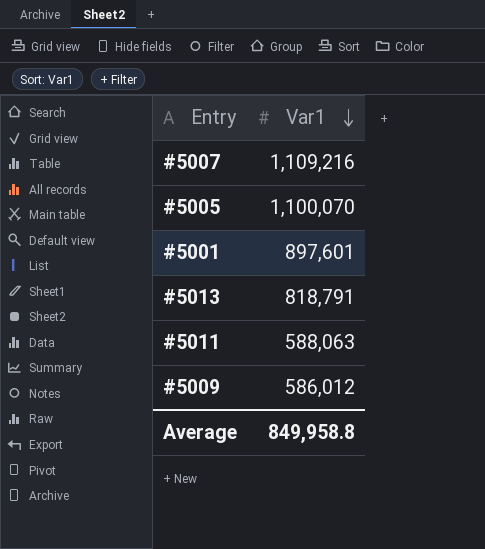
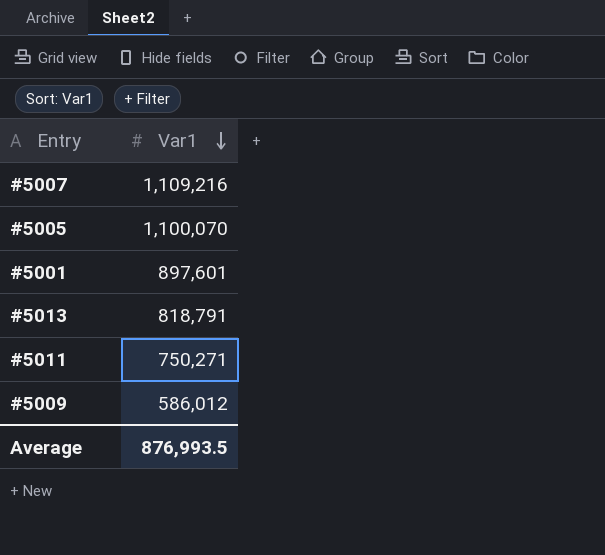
#5011 | Var1: 588,063 -> 750,271
Average | Var1: 849,958.8 -> 876,993.5

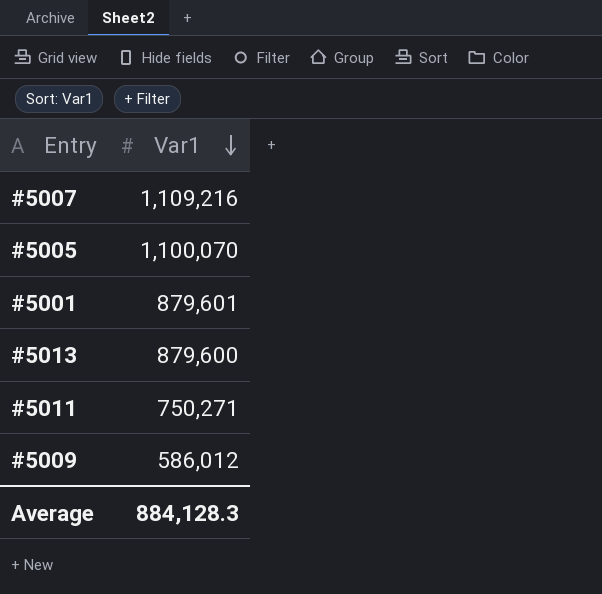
#5001 | Var1: 897,601 -> 879,601
#5013 | Var1: 818,791 -> 879,600
Average | Var1: 876,993.5 -> 884,128.3

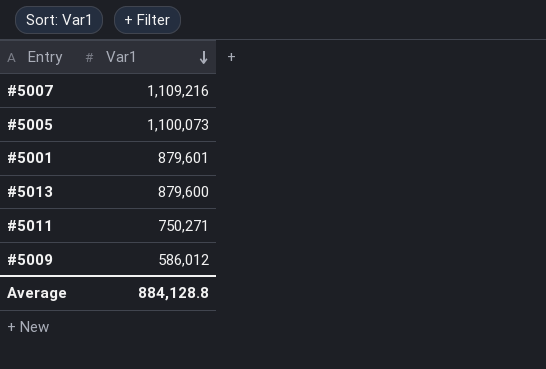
#5005 | Var1: 1,100,070 -> 1,100,073
Average | Var1: 884,128.3 -> 884,128.8

